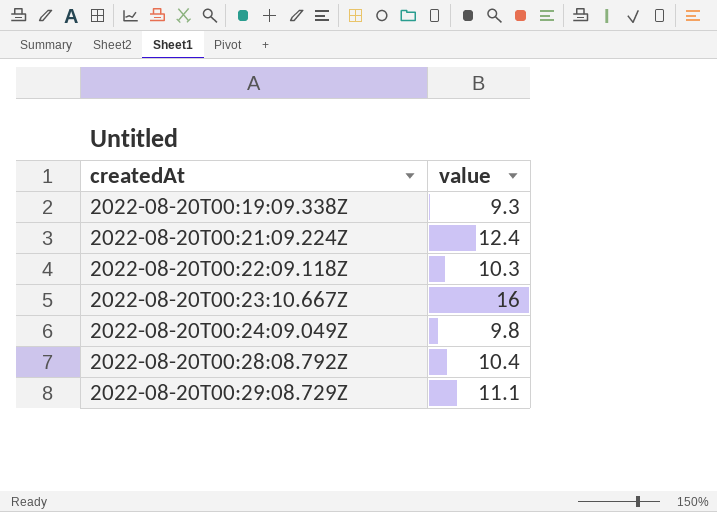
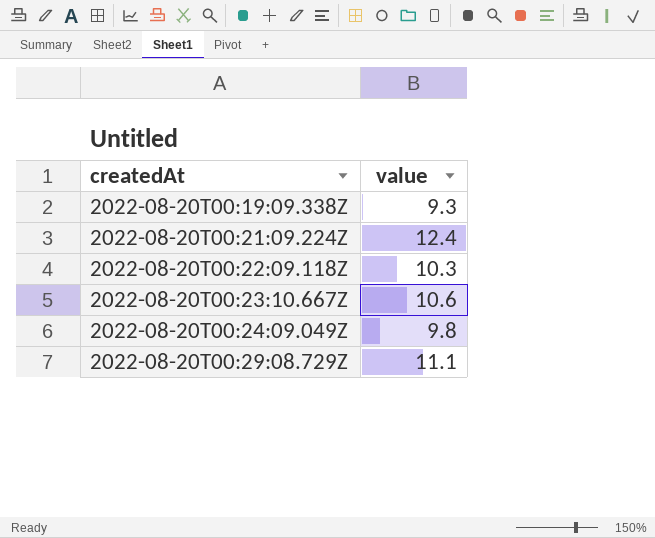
row 2022-08-20T00:28:08.792Z: 10.4 -> none
2022-08-20T00:23:10.667Z | value: 16 -> 10.6

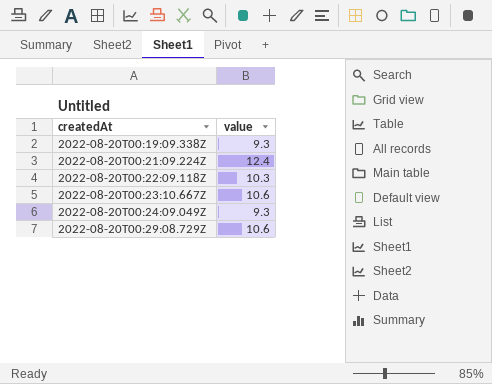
2022-08-20T00:24:09.049Z | value: 9.8 -> 9.3
2022-08-20T00:29:08.729Z | value: 11.1 -> 10.6

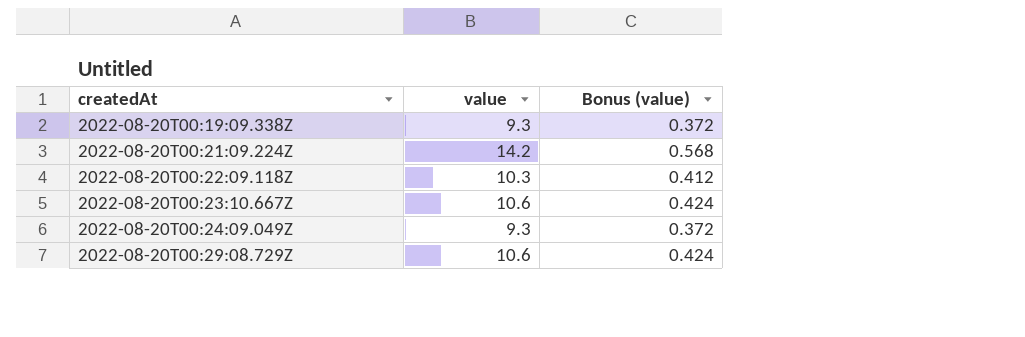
column Bonus (value) | formula: none -> [value] * 0.04
2022-08-20T00:21:09.224Z | value: 12.4 -> 14.2

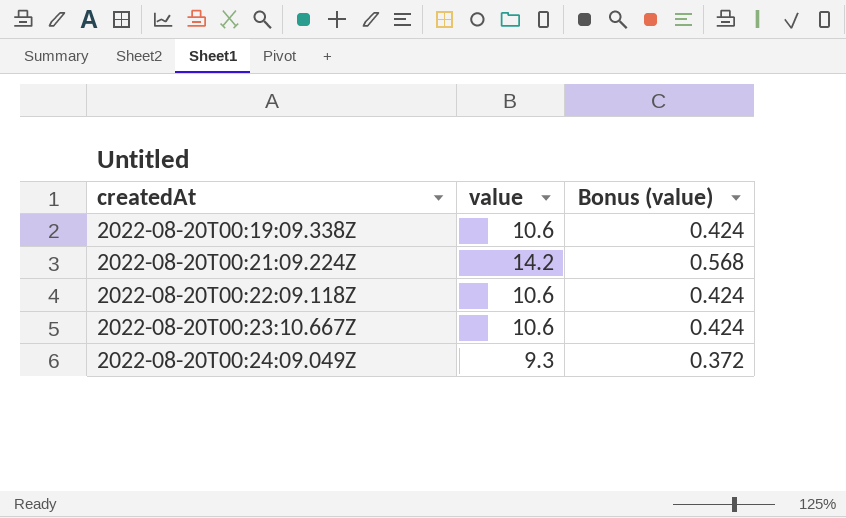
row 2022-08-20T00:29:08.729Z: 10.6 | 0.424 -> none
2022-08-20T00:19:09.338Z | value: 9.3 -> 10.6
2022-08-20T00:19:09.338Z | Bonus (value): 0.372 -> 0.424
2022-08-20T00:22:09.118Z | value: 10.3 -> 10.6
2022-08-20T00:22:09.118Z | Bonus (value): 0.412 -> 0.424

